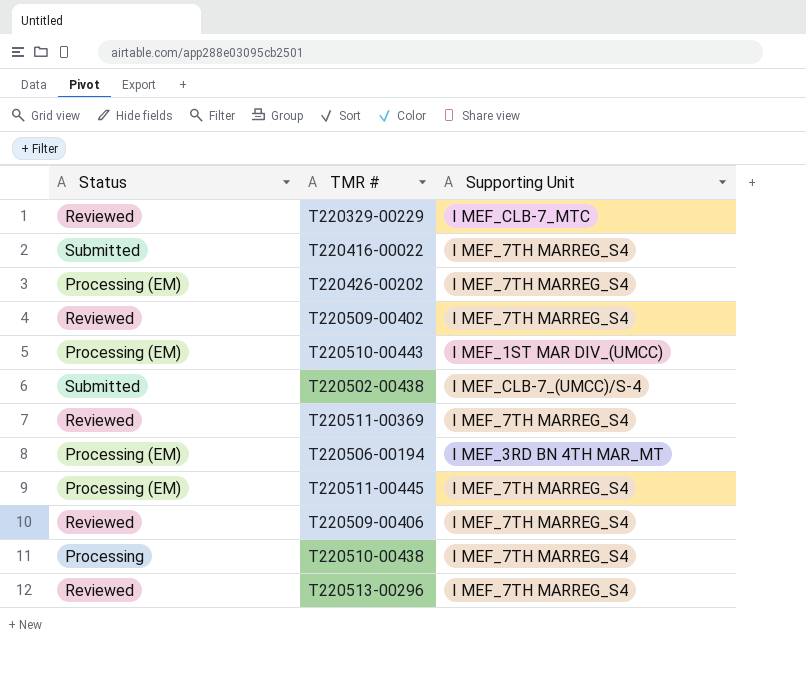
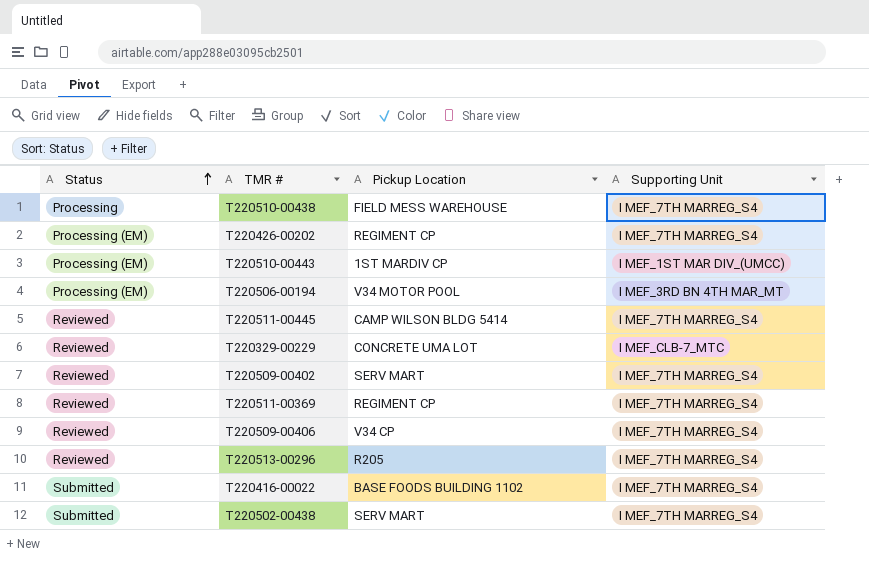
row order: none -> Status ascending
column Pickup Location | position: none -> 3
T220511-00445 | Status: Processing (EM) -> Reviewed
T220502-00438 | Supporting Unit: I MEF_CLB-7_(UMCC)/S-4 -> I MEF_7TH MARREG_S4

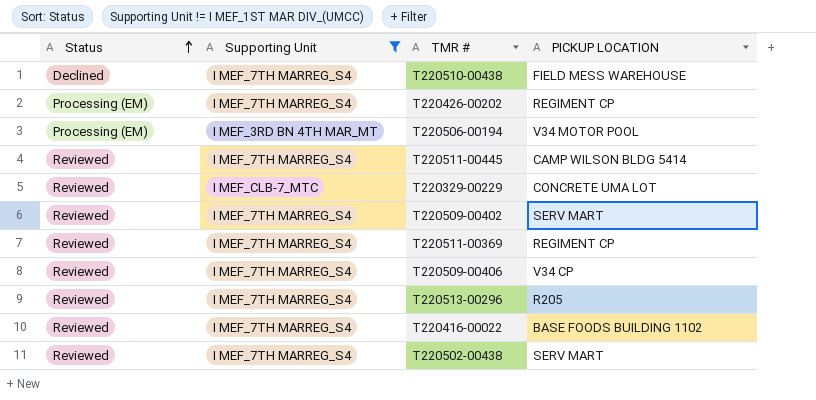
filter: none -> Supporting Unit != I MEF_1ST MAR DIV_(UMCC)
column Supporting Unit | position: 4 -> 2
column name: Pickup Location -> PICKUP LOCATION
T220510-00438 | Status: Processing -> Declined
T220416-00022 | Status: Submitted -> Reviewed
T220502-00438 | Status: Submitted -> Reviewed

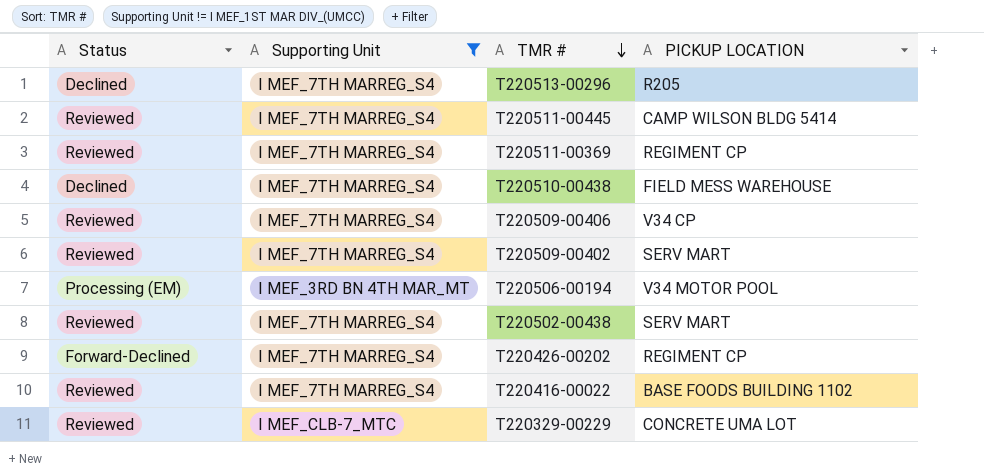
row order: Status ascending -> TMR # descending
T220513-00296 | Status: Reviewed -> Declined
T220426-00202 | Status: Processing (EM) -> Forward-Declined

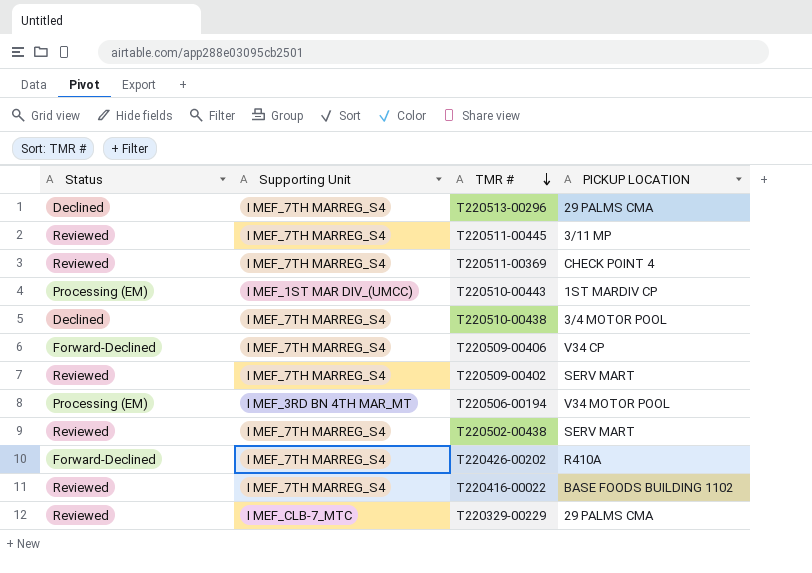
filter: Supporting Unit != I MEF_1ST MAR DIV_(UMCC) -> none
T220513-00296 | PICKUP LOCATION: R205 -> 29 PALMS CMA
T220511-00445 | PICKUP LOCATION: CAMP WILSON BLDG 5414 -> 3/11 MP
T220511-00369 | PICKUP LOCATION: REGIMENT CP -> CHECK POINT 4
T220510-00438 | PICKUP LOCATION: FIELD MESS WAREHOUSE -> 3/4 MOTOR POOL
T220509-00406 | Status: Reviewed -> Forward-Declined
T220426-00202 | PICKUP LOCATION: REGIMENT CP -> R410A
T220329-00229 | PICKUP LOCATION: CONCRETE UMA LOT -> 29 PALMS CMA

